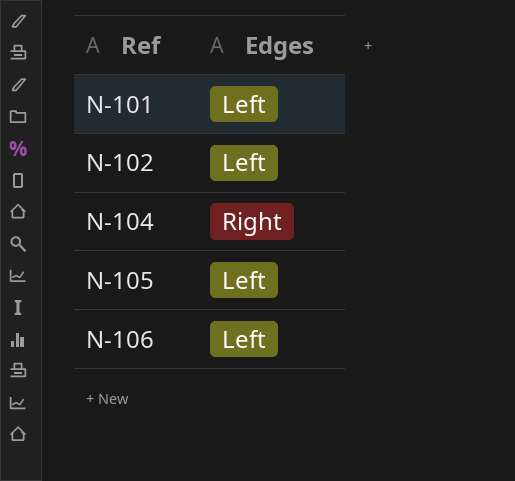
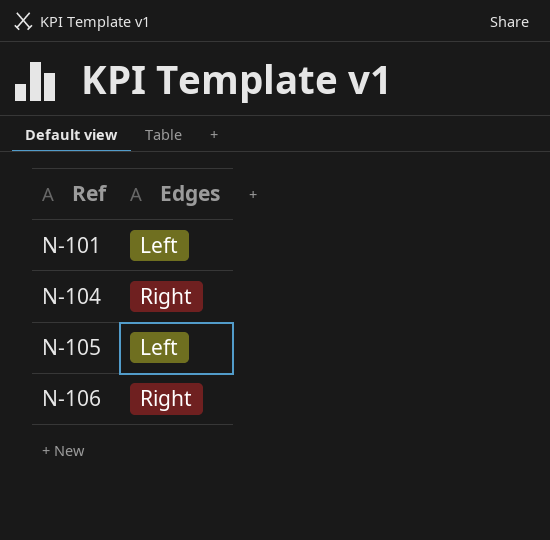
row N-102: Left -> none
N-106 | Edges: Left -> Right

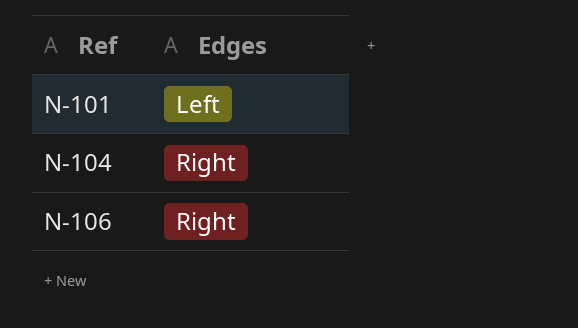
row N-105: Left -> none

